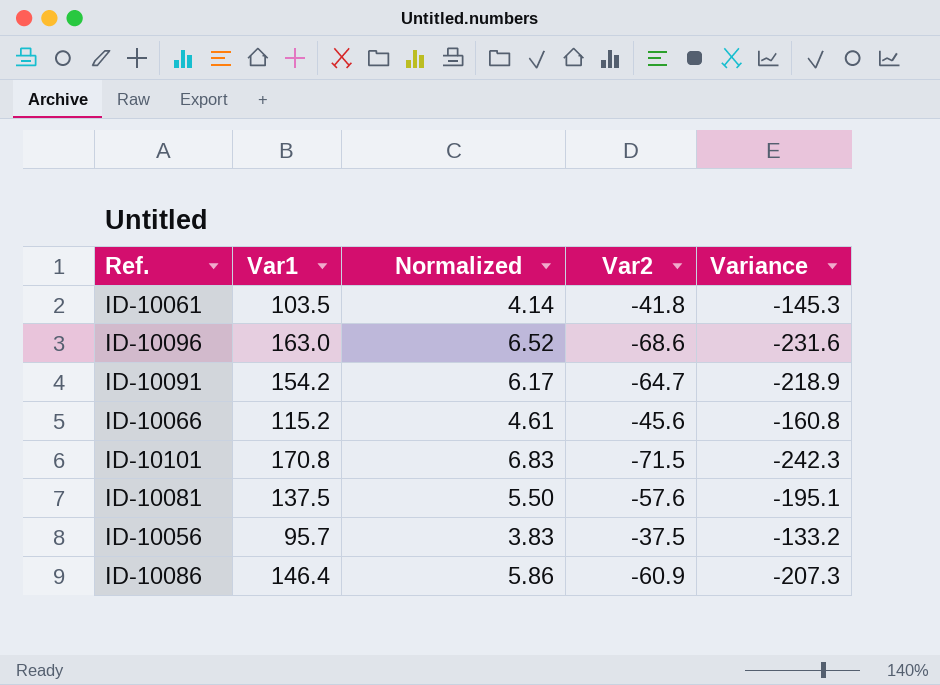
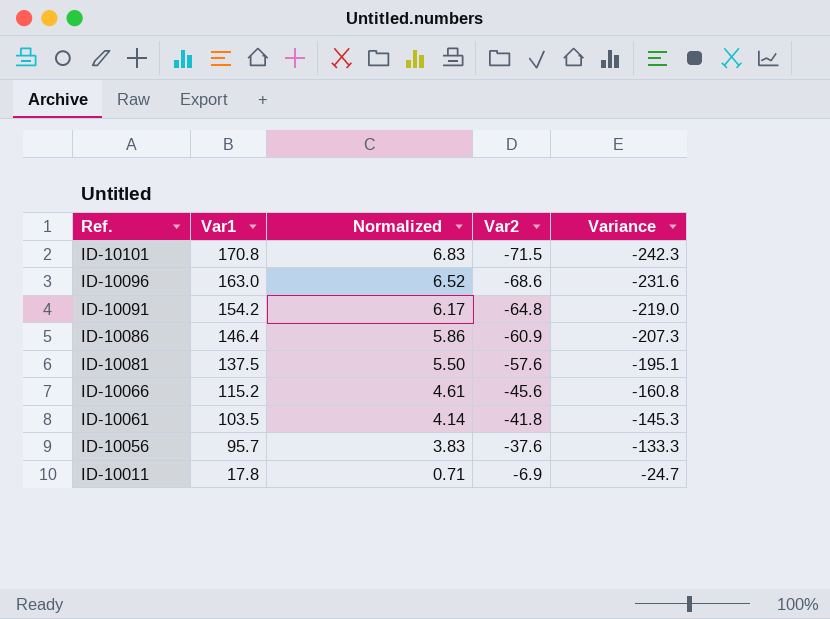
row order: none -> Ref. descending
ID-10091 | Var2: -64.7 -> -64.8
ID-10091 | Variance: -218.9 -> -219.0
ID-10056 | Var2: -37.5 -> -37.6
ID-10056 | Variance: -133.2 -> -133.3
row ID-10011: none -> 17.8 | 0.71 | -6.9 | -24.7

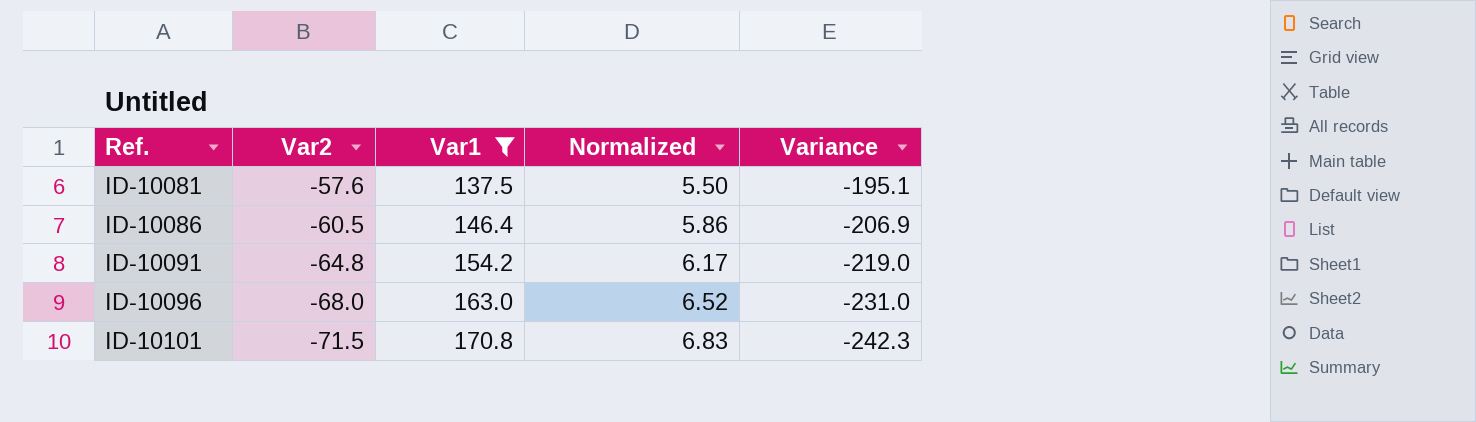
filter: none -> Var1 >= 137.5
row order: Ref. descending -> Ref. ascending
column Var2 | position: 4 -> 2
ID-10086 | Var2: -60.9 -> -60.5
ID-10086 | Variance: -207.3 -> -206.9
ID-10096 | Var2: -68.6 -> -68.0
ID-10096 | Variance: -231.6 -> -231.0

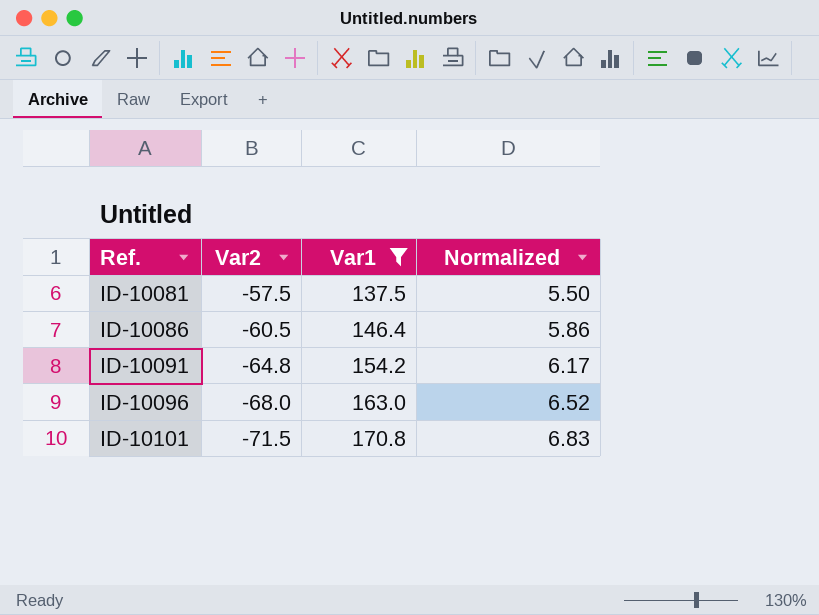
column Variance | formula: [Var2] - [Var1] -> none
ID-10081 | Var2: -57.6 -> -57.5

